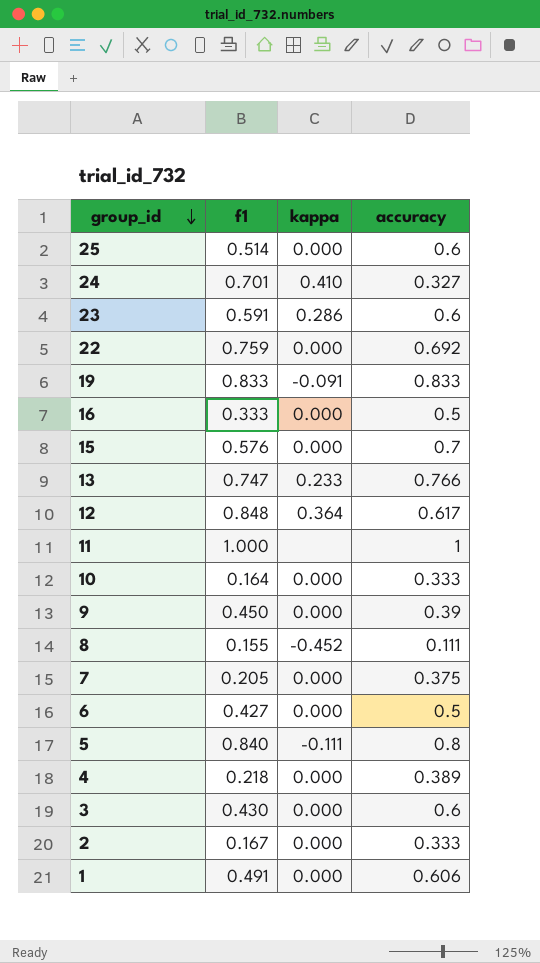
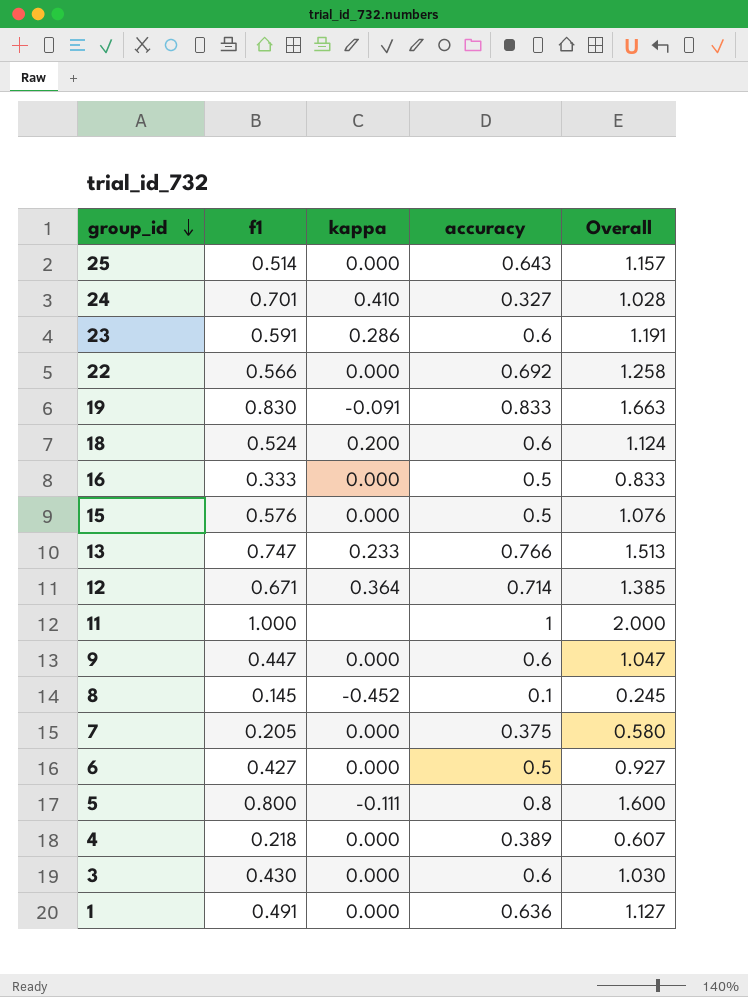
column Overall | formula: none -> [f1] + [accuracy]
row 10: 0.164 | 0.000 | 0.333 -> none
row 2: 0.167 | 0.000 | 0.333 -> none
25 | accuracy: 0.6 -> 0.643
22 | f1: 0.759 -> 0.566
19 | f1: 0.833 -> 0.830
row 18: none -> 0.524 | 0.200 | 0.6 | 1.124
15 | accuracy: 0.7 -> 0.5
12 | f1: 0.848 -> 0.671
12 | accuracy: 0.617 -> 0.714
9 | f1: 0.450 -> 0.447
9 | accuracy: 0.39 -> 0.6
8 | f1: 0.155 -> 0.145
8 | accuracy: 0.111 -> 0.1
5 | f1: 0.840 -> 0.800
1 | accuracy: 0.606 -> 0.636

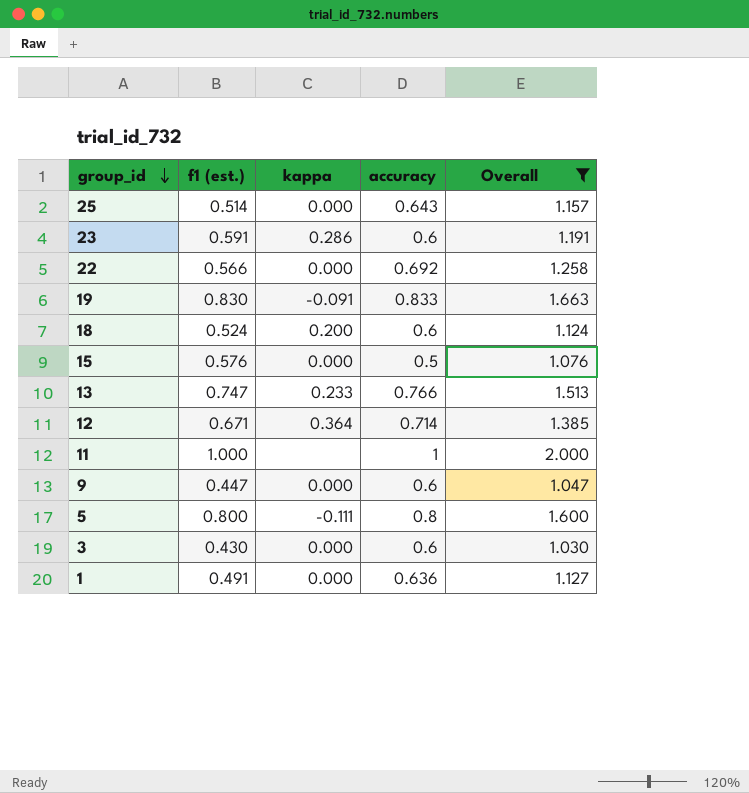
filter: none -> Overall >= 1.030
column name: f1 -> f1 (est.)

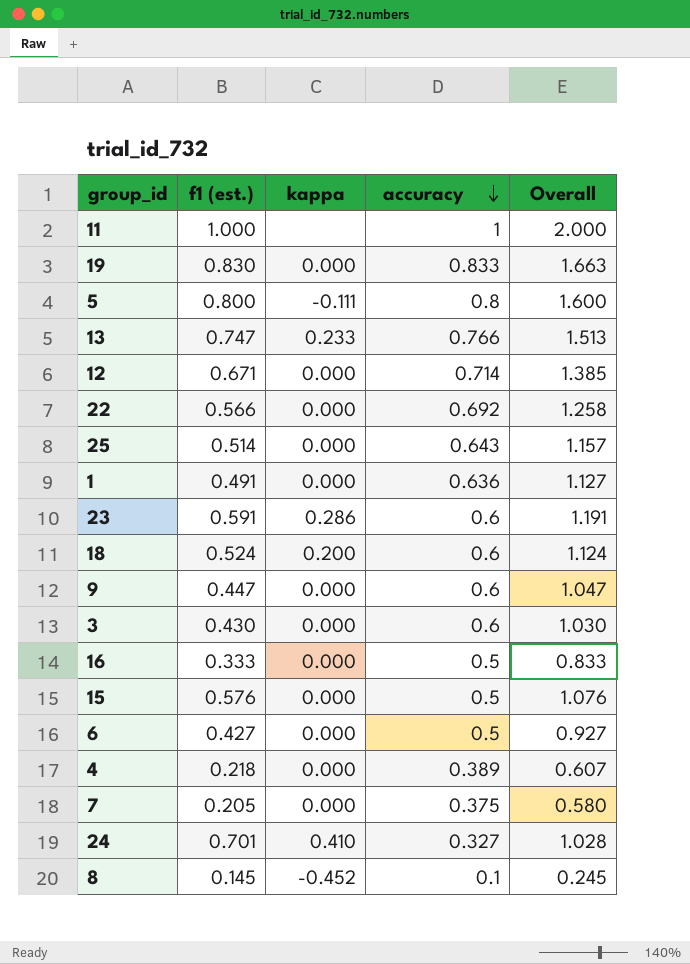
filter: Overall >= 1.030 -> none
row order: group_id descending -> accuracy descending
19 | kappa: -0.091 -> 0.000
12 | kappa: 0.364 -> 0.000

